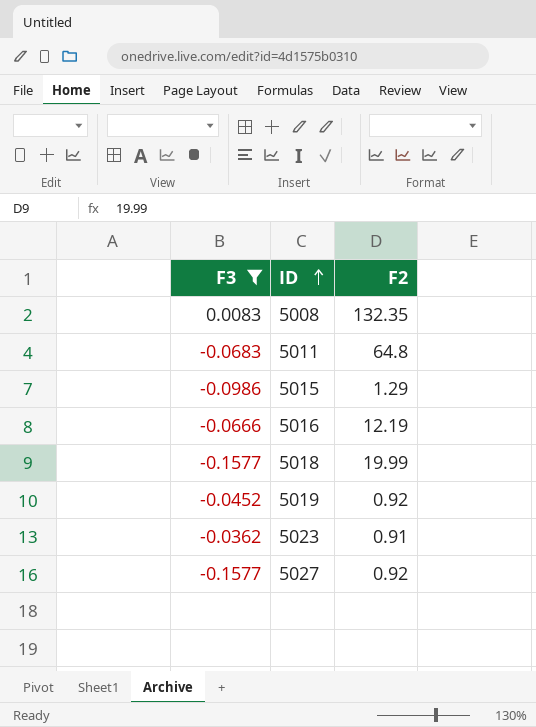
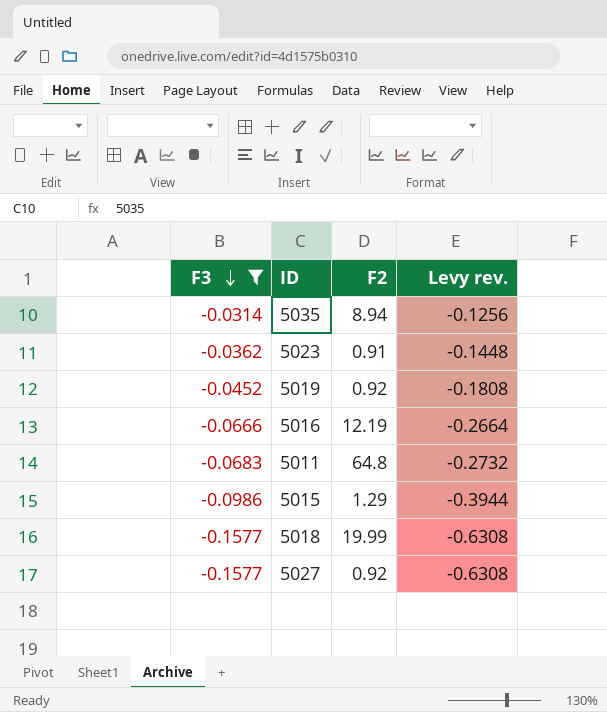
row order: ID ascending -> F3 descending
column Levy rev. | formula: none -> [F3] * 4
row 5008: 0.0083 | 132.35 -> none
row 5035: none -> -0.0314 | 8.94 | -0.1256

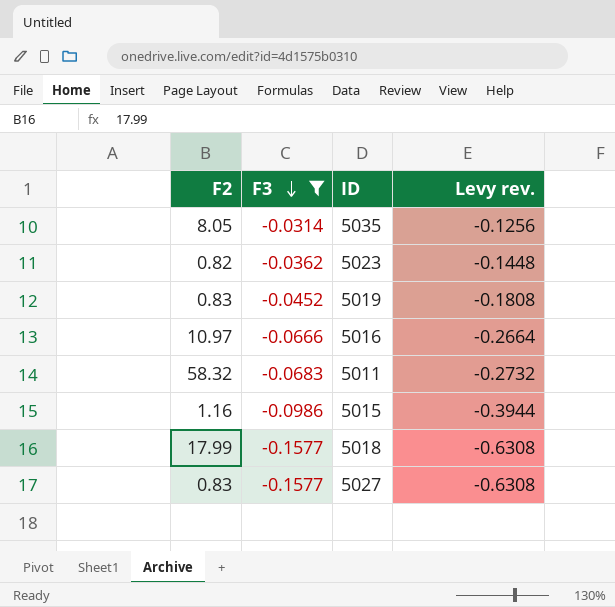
column F2 | position: 3 -> 1
5035 | F2: 8.94 -> 8.05
5023 | F2: 0.91 -> 0.82
5019 | F2: 0.92 -> 0.83
5016 | F2: 12.19 -> 10.97
5011 | F2: 64.8 -> 58.32
5015 | F2: 1.29 -> 1.16
5018 | F2: 19.99 -> 17.99
5027 | F2: 0.92 -> 0.83

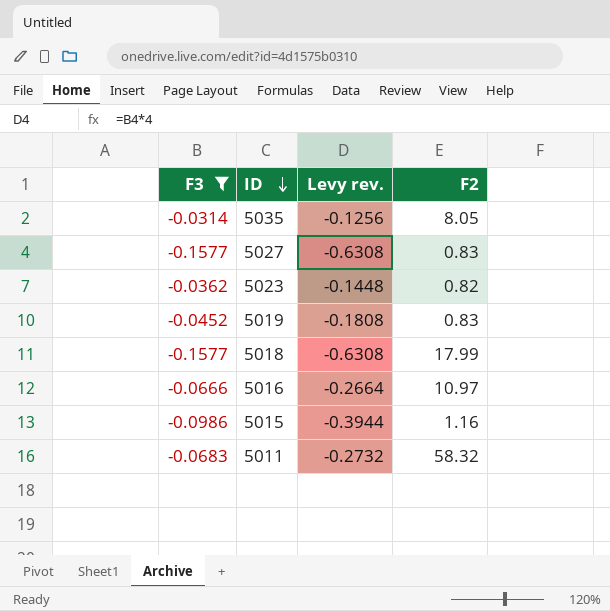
row order: F3 descending -> ID descending
column F2 | position: 1 -> 4

